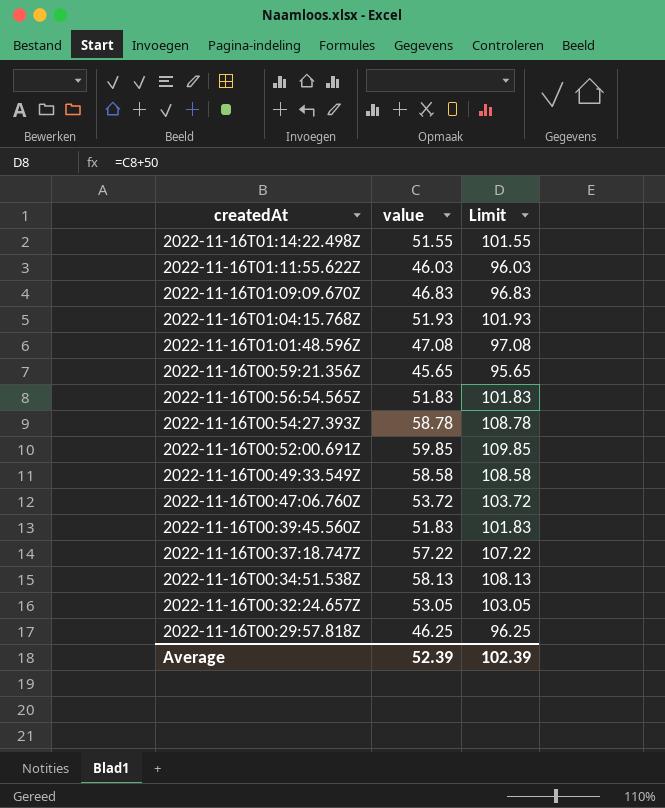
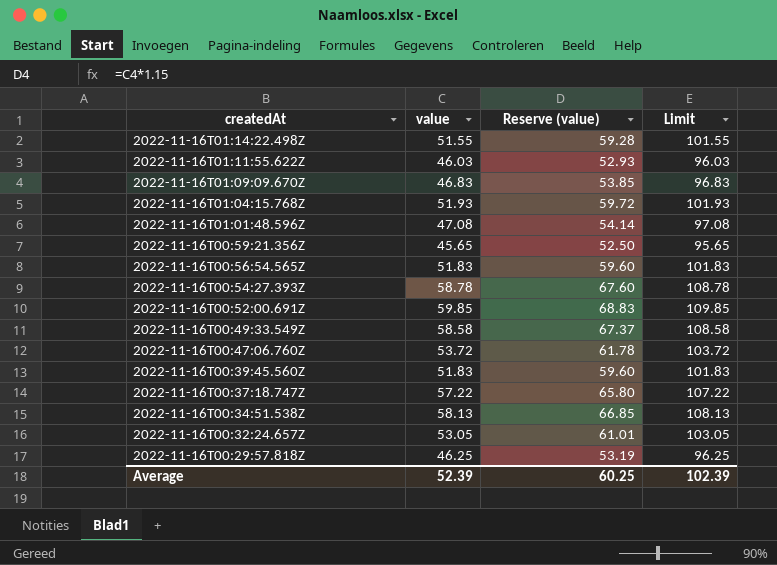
column Reserve (value) | formula: none -> [value] * 1.15

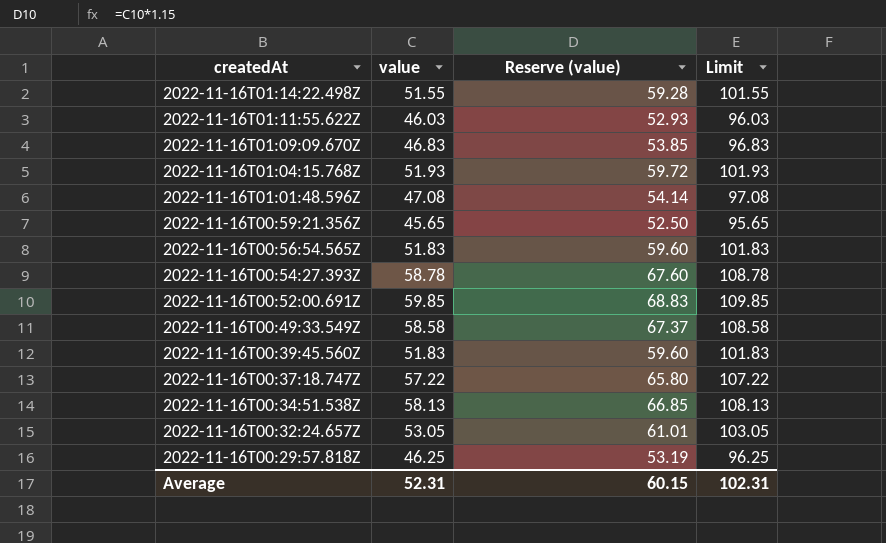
row 2022-11-16T00:47:06.760Z: 53.72 | 61.78 | 103.72 -> none
Average | value: 52.39 -> 52.31
Average | Reserve (value): 60.25 -> 60.15
Average | Limit: 102.39 -> 102.31

